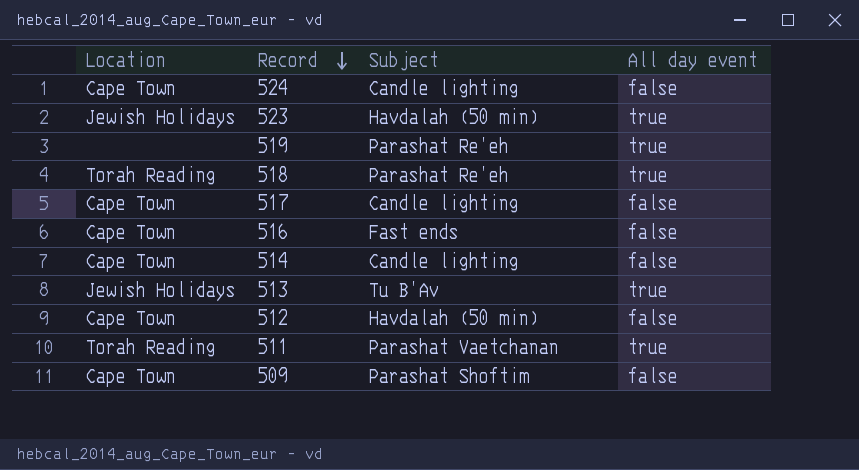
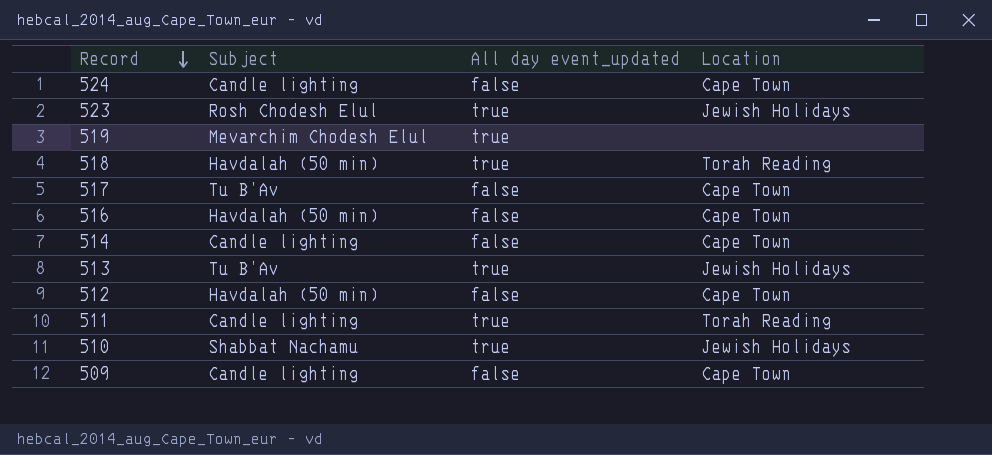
column name: All day event -> All day event_updated
column Location | position: 1 -> 4
523 | Subject: Havdalah (50 min) -> Rosh Chodesh Elul
519 | Subject: Parashat Re’eh -> Mevarchim Chodesh Elul
518 | Subject: Parashat Re’eh -> Havdalah (50 min)
517 | Subject: Candle lighting -> Tu B’Av
516 | Subject: Fast ends -> Havdalah (50 min)
511 | Subject: Parashat Vaetchanan -> Candle lighting
row 510: none -> Shabbat Nachamu | true | Jewish Holidays
509 | Subject: Parashat Shoftim -> Candle lighting

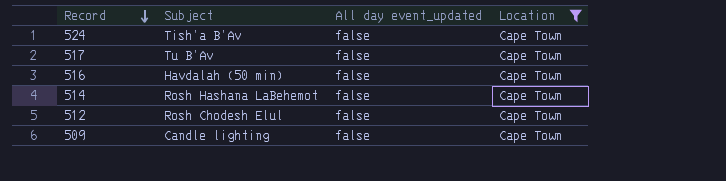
filter: none -> Location = Cape Town
524 | Subject: Candle lighting -> Tish’a B’Av
514 | Subject: Candle lighting -> Rosh Hashana LaBehemot
512 | Subject: Havdalah (50 min) -> Rosh Chodesh Elul

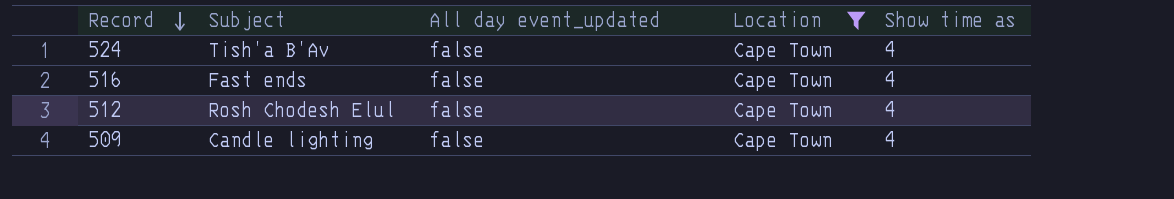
column Show time as | position: none -> 5
row 517: Tu B’Av | false | Cape Town -> none
row 514: Rosh Hashana LaBehemot | false | Cape Town -> none
516 | Subject: Havdalah (50 min) -> Fast ends

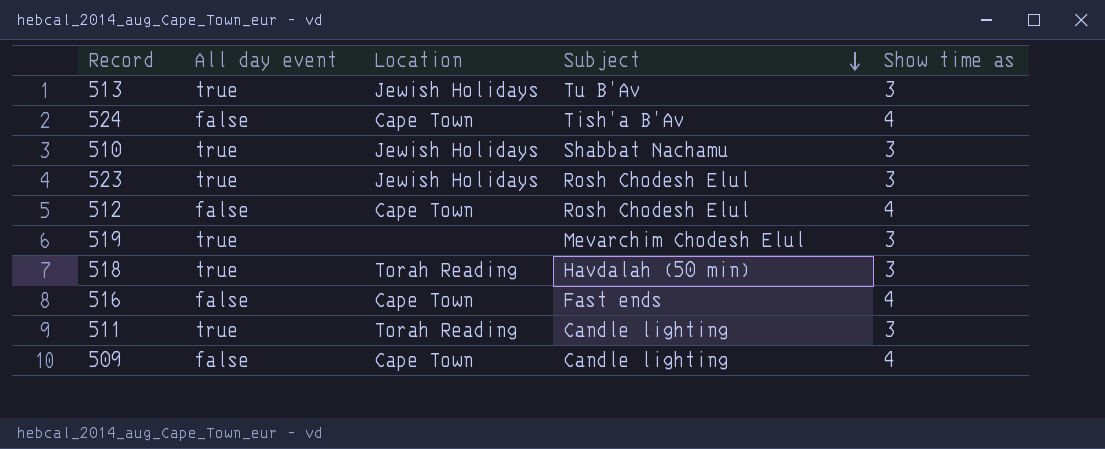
filter: Location = Cape Town -> none
row order: Record descending -> Subject descending
column name: All day event_updated -> All day event
column Subject | position: 2 -> 4

